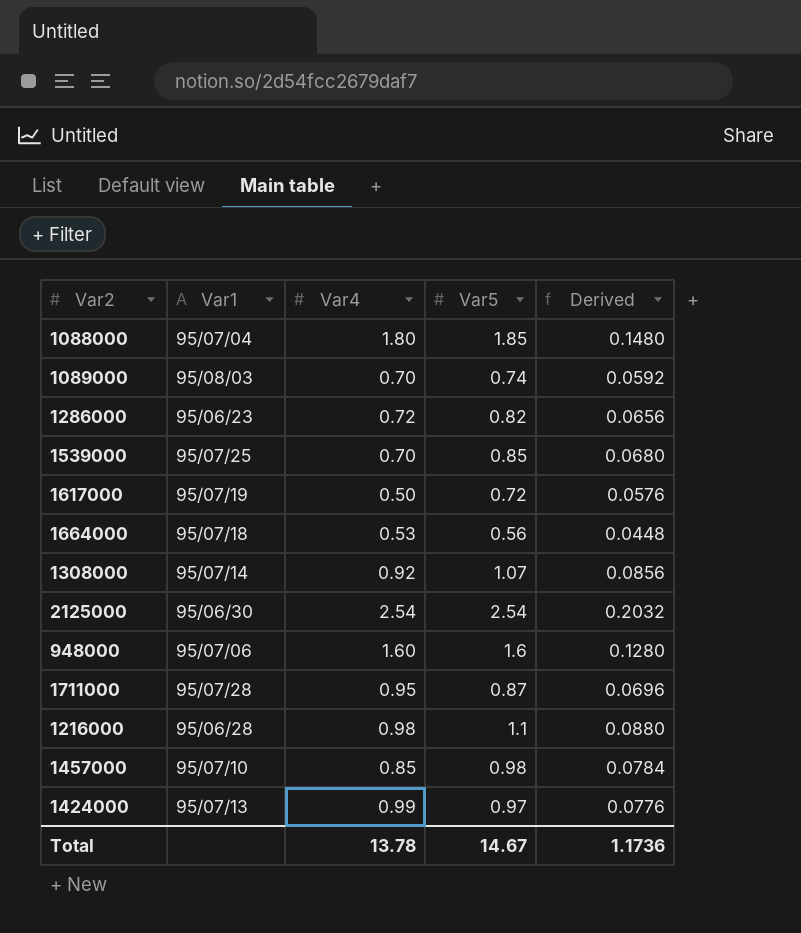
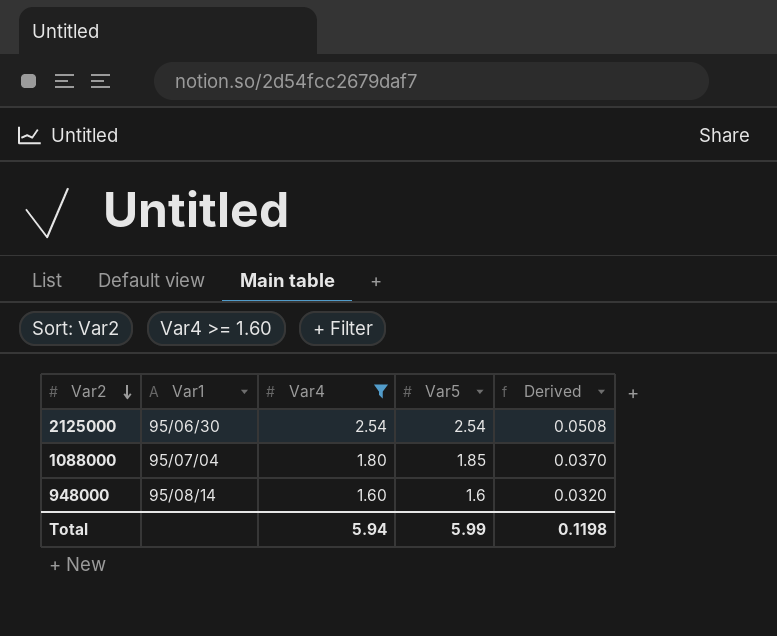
filter: none -> Var4 >= 1.60
row order: none -> Var2 descending
column Derived | formula: [Var5] * 0.08 -> [Var5] * 0.02
948000 | Var1: 95/07/06 -> 95/08/14
Total | Var4: 13.78 -> 5.94
Total | Var5: 14.67 -> 5.99
Total | Derived: 1.1736 -> 0.1198

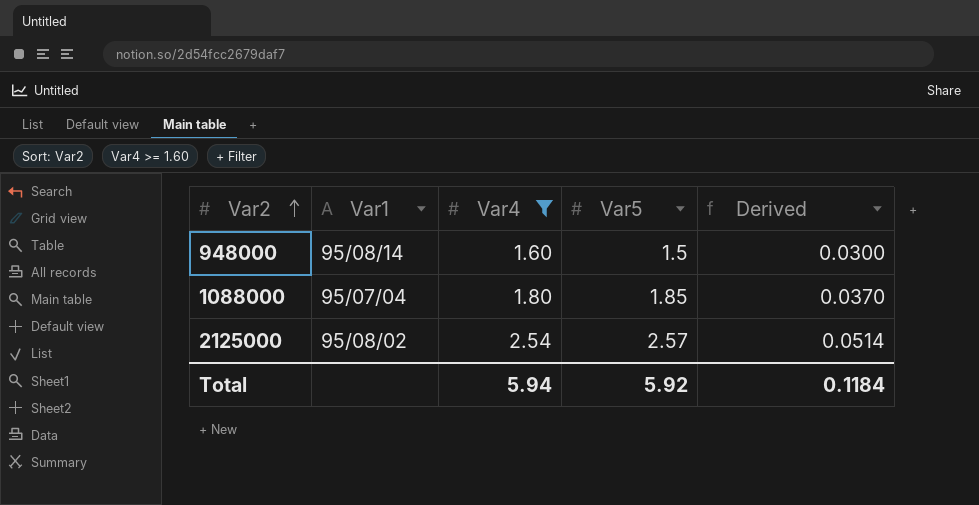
row order: Var2 descending -> Var2 ascending
948000 | Var5: 1.6 -> 1.5
948000 | Derived: 0.0320 -> 0.0300
2125000 | Var1: 95/06/30 -> 95/08/02
2125000 | Var5: 2.54 -> 2.57
2125000 | Derived: 0.0508 -> 0.0514
Total | Var5: 5.99 -> 5.92
Total | Derived: 0.1198 -> 0.1184

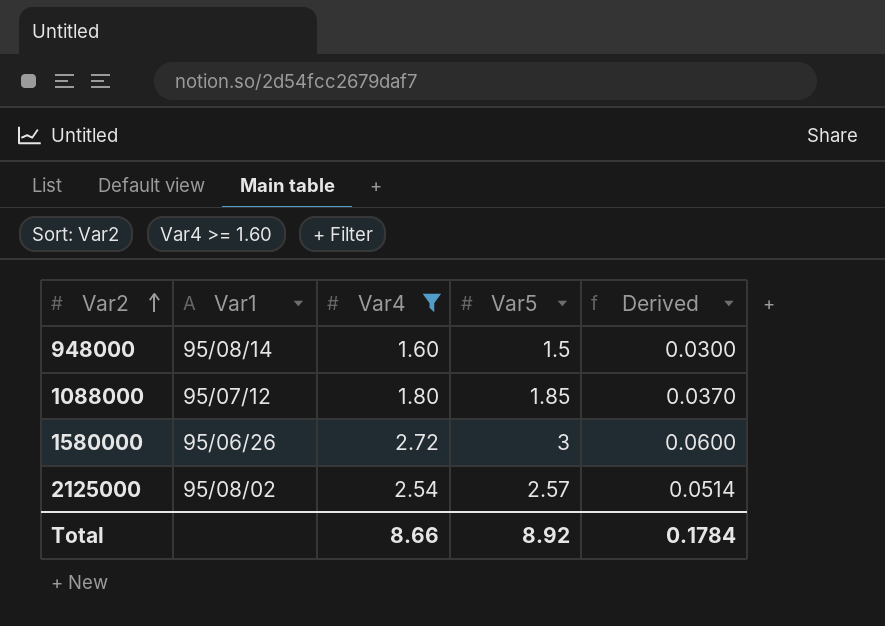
1088000 | Var1: 95/07/04 -> 95/07/12
row 1580000: none -> 95/06/26 | 2.72 | 3 | 0.0600
Total | Var4: 5.94 -> 8.66
Total | Var5: 5.92 -> 8.92
Total | Derived: 0.1184 -> 0.1784

